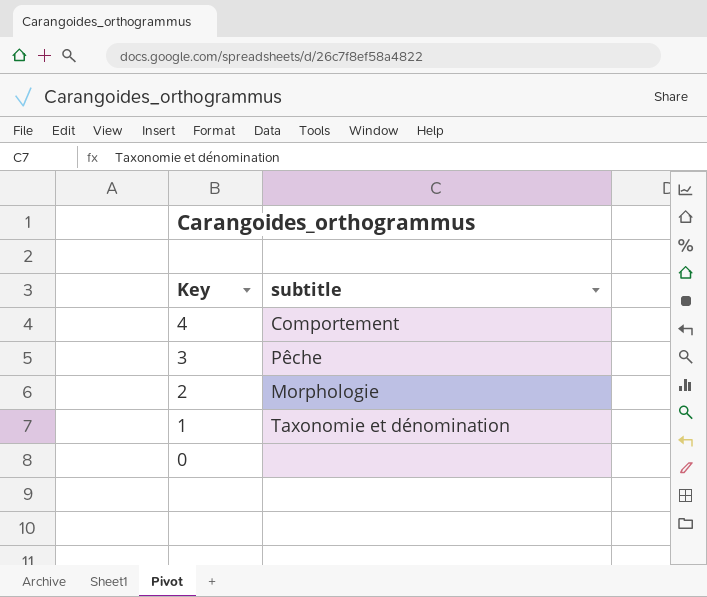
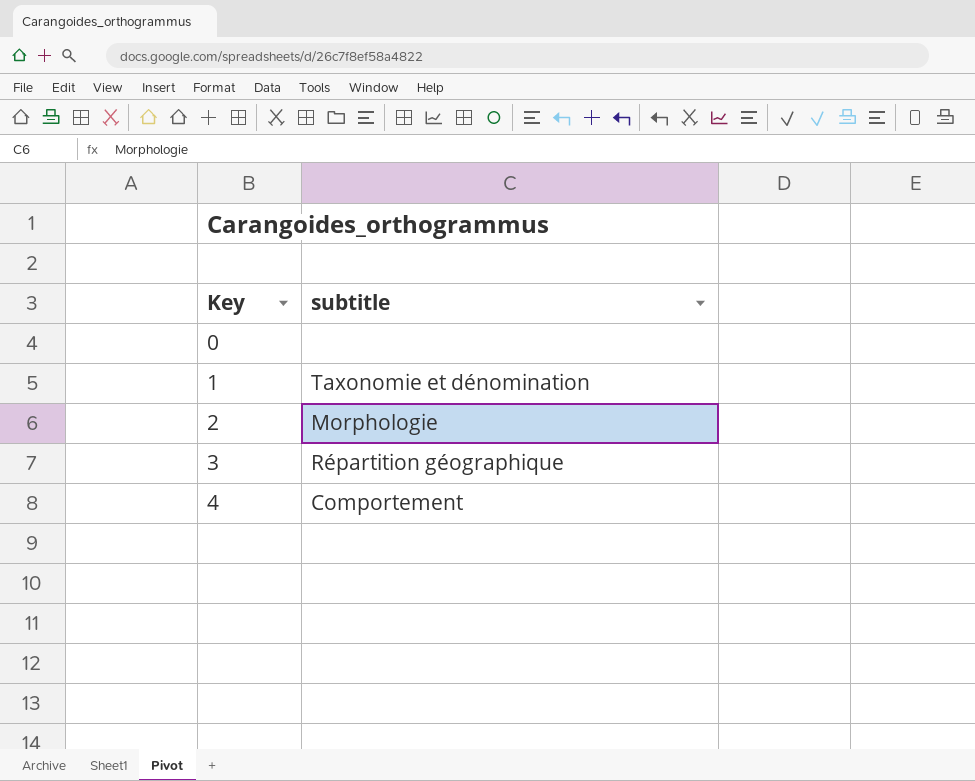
row order: Key descending -> Key ascending
3 | subtitle: Pêche -> Répartition géographique

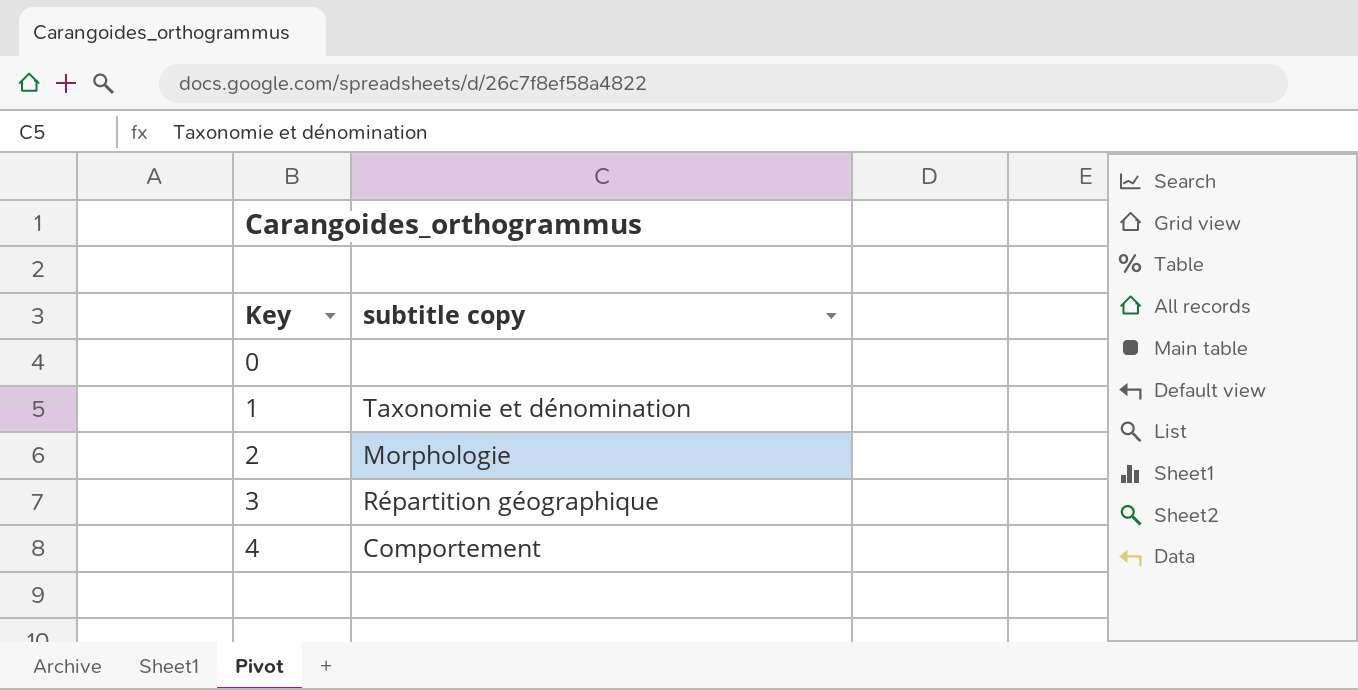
column name: subtitle -> subtitle copy

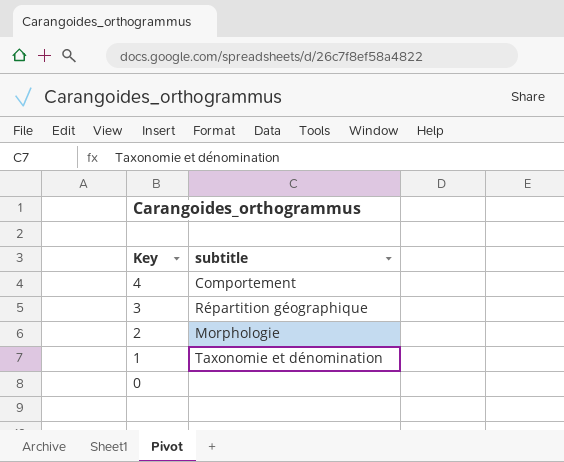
row order: Key ascending -> Key descending
column name: subtitle copy -> subtitle

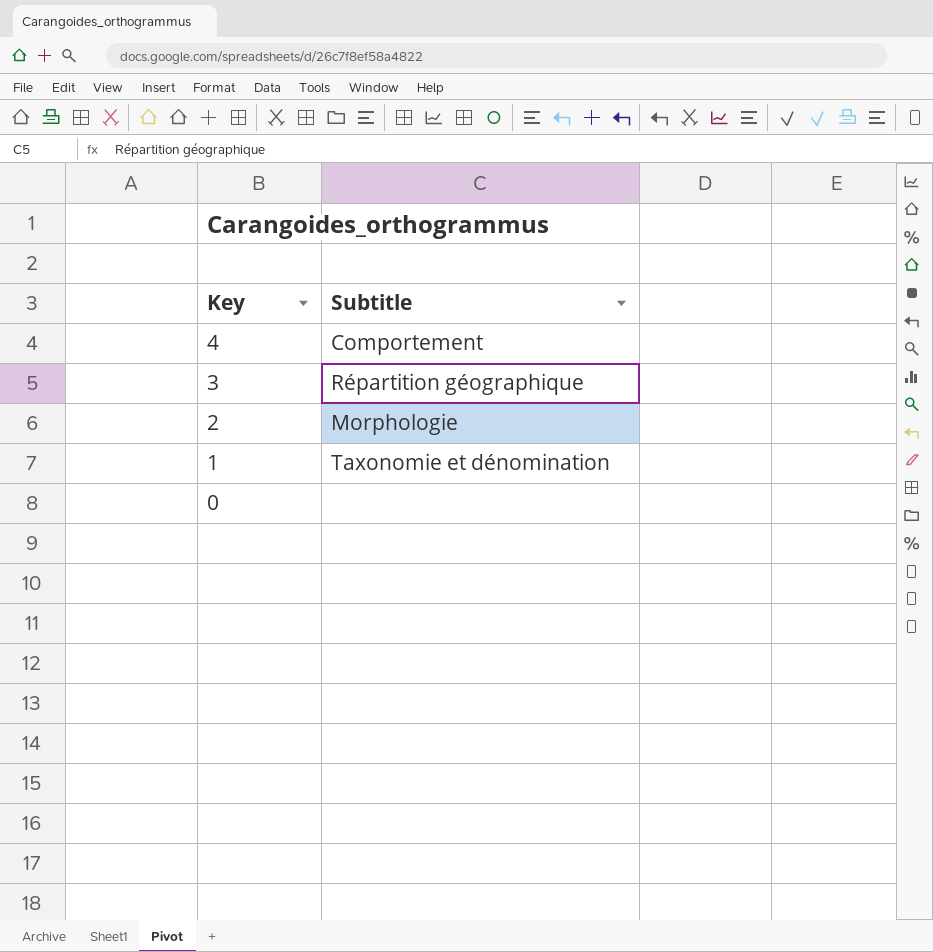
column name: subtitle -> Subtitle

